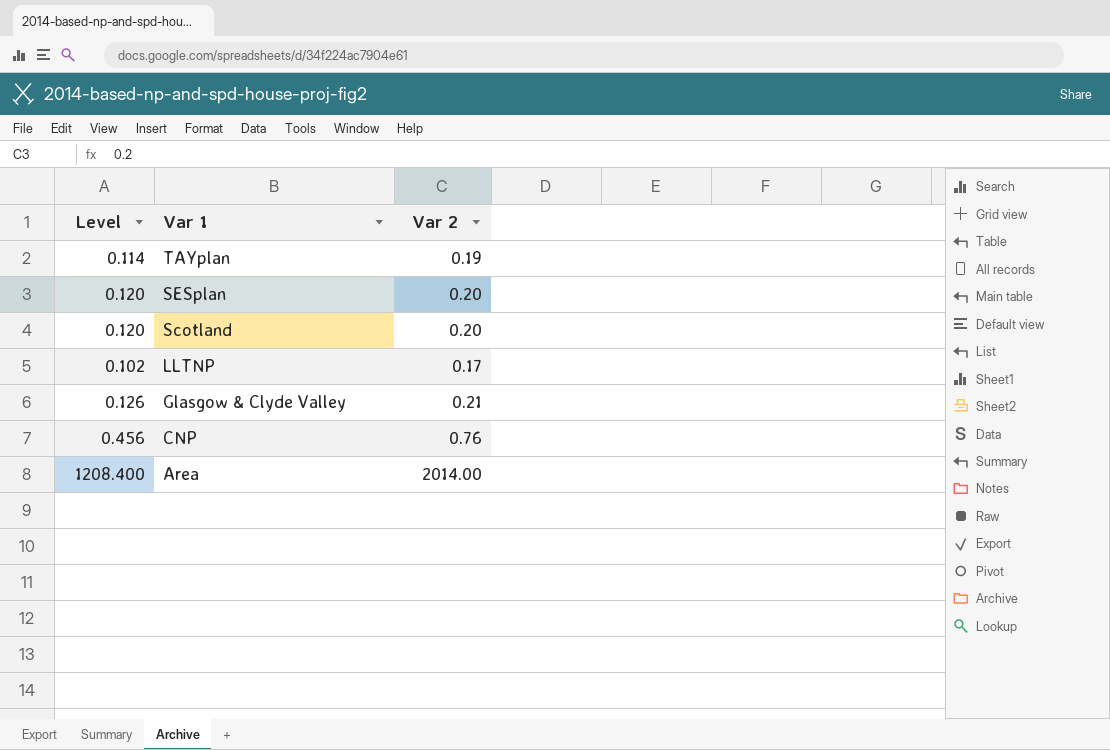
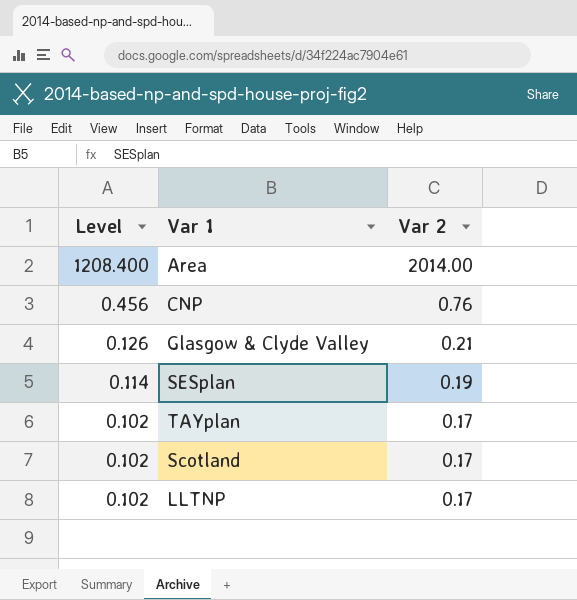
row order: Var 1 descending -> Level descending
SESplan | Level: 0.120 -> 0.114
SESplan | Var 2: 0.20 -> 0.19
TAYplan | Level: 0.114 -> 0.102
TAYplan | Var 2: 0.19 -> 0.17
Scotland | Level: 0.120 -> 0.102
Scotland | Var 2: 0.20 -> 0.17

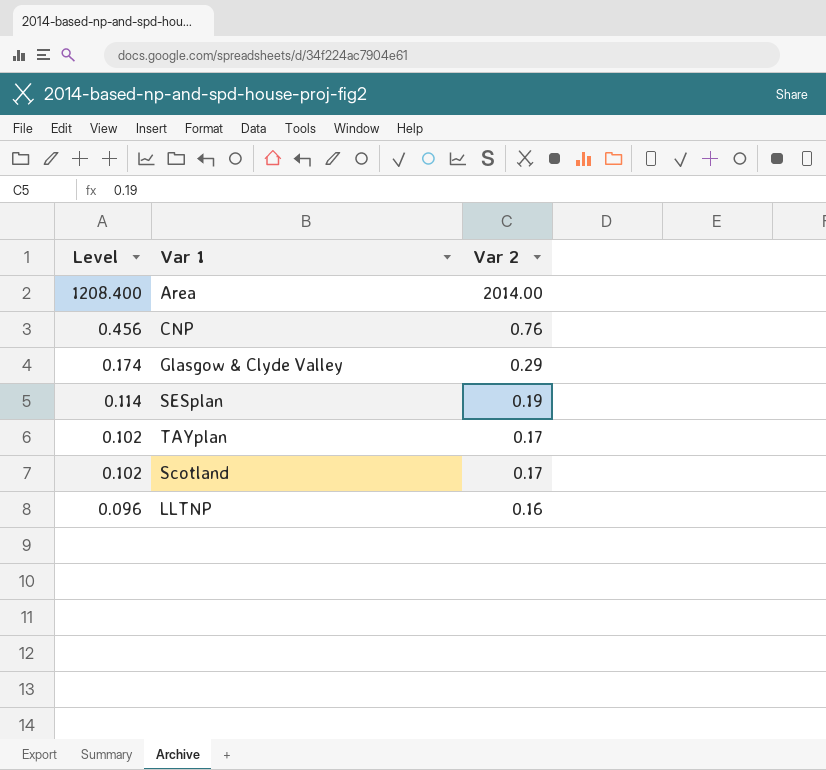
Glasgow & Clyde Valley | Level: 0.126 -> 0.174
Glasgow & Clyde Valley | Var 2: 0.21 -> 0.29
LLTNP | Level: 0.102 -> 0.096
LLTNP | Var 2: 0.17 -> 0.16

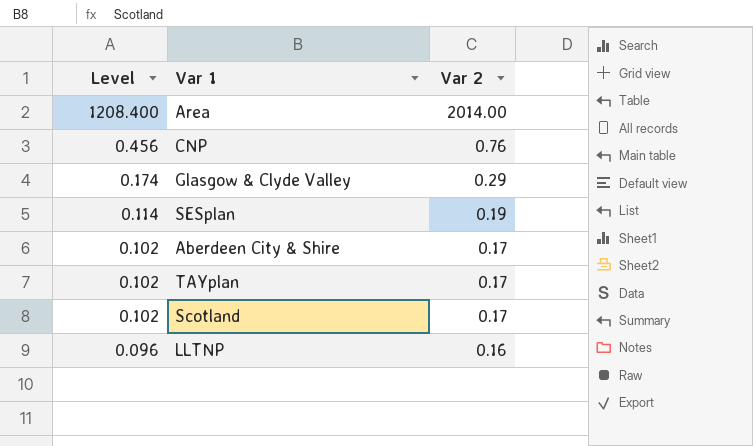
row Aberdeen City & Shire: none -> 0.102 | 0.17

